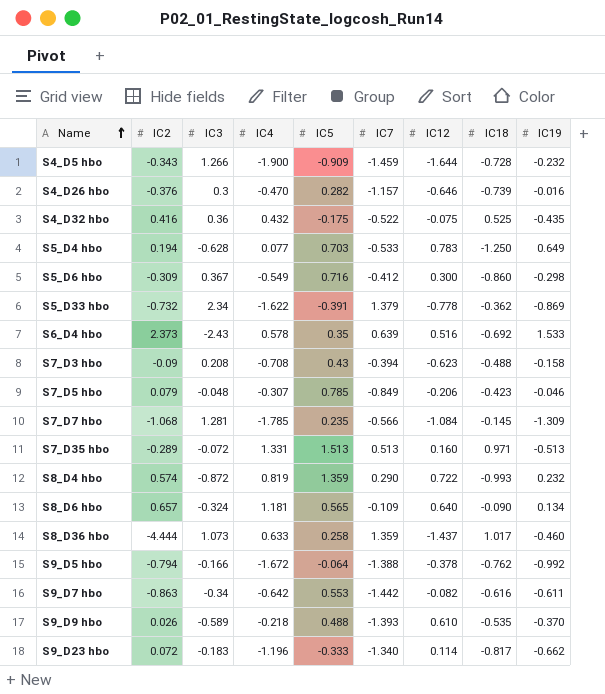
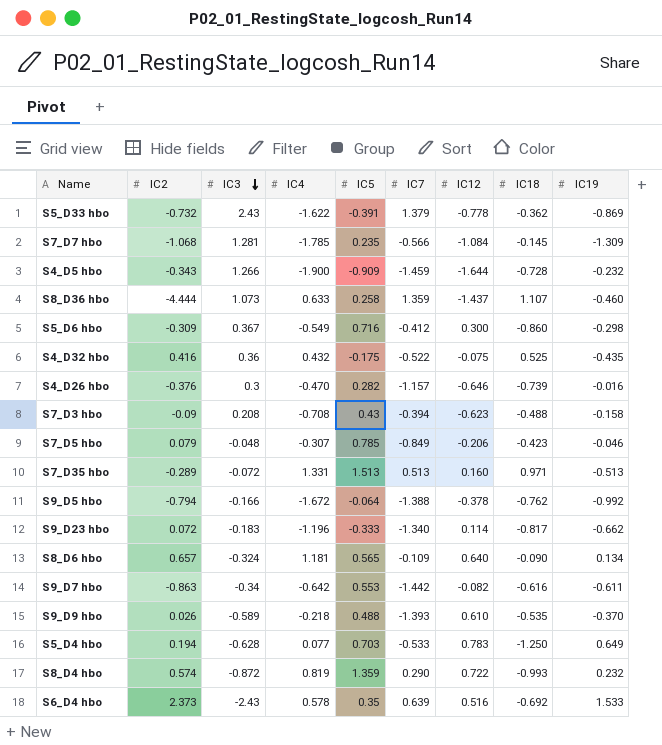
row order: Name ascending -> IC3 descending
S5_D33 hbo | IC3: 2.34 -> 2.43
S8_D36 hbo | IC18: 1.017 -> 1.107

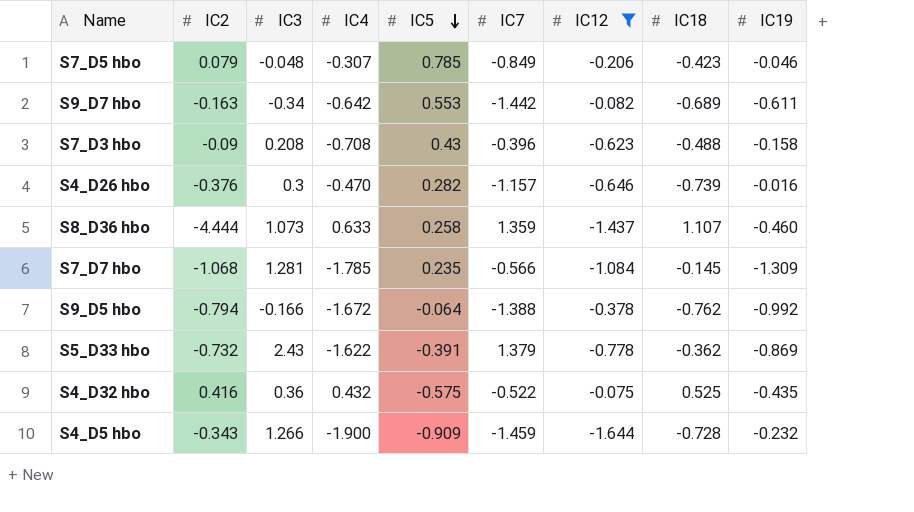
filter: none -> IC12 <= -0.075
row order: IC3 descending -> IC5 descending
S9_D7 hbo | IC2: -0.863 -> -0.163
S9_D7 hbo | IC18: -0.616 -> -0.689
S7_D3 hbo | IC7: -0.394 -> -0.396
S4_D32 hbo | IC5: -0.175 -> -0.575

